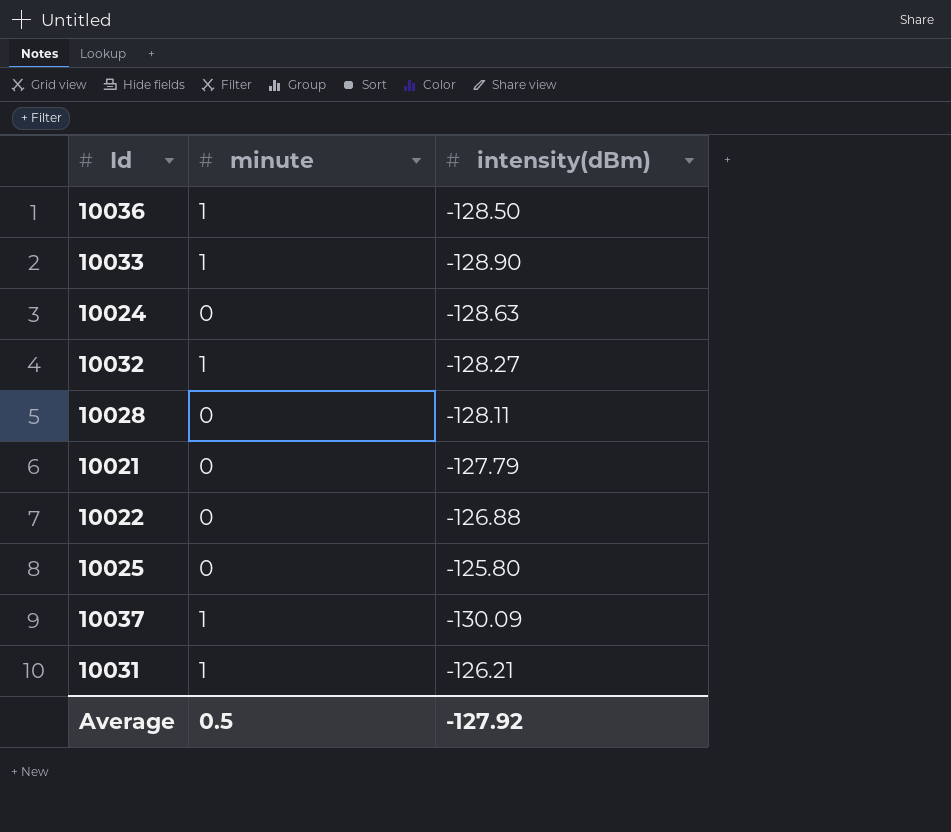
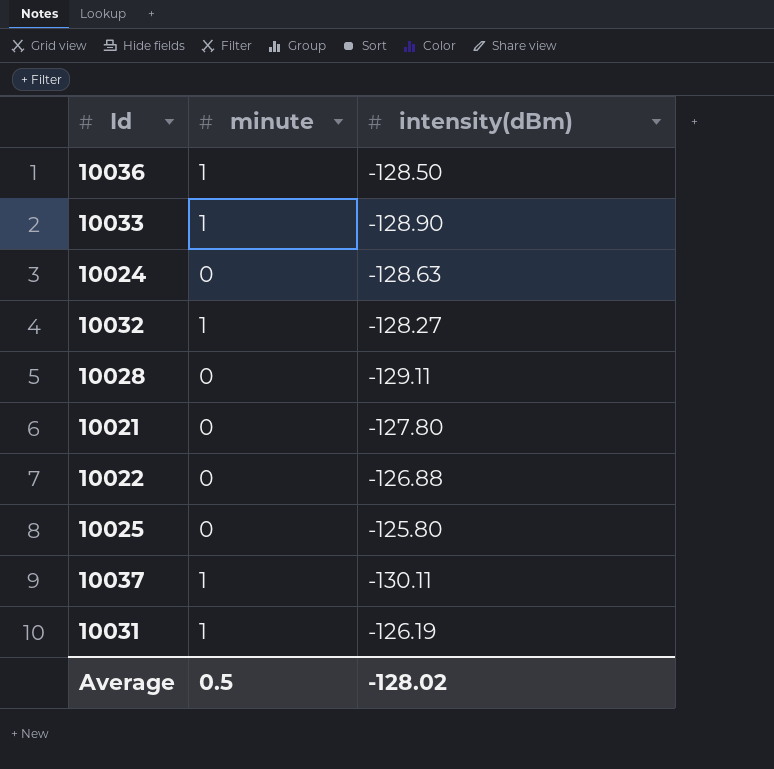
10028 | intensity(dBm): -128.11 -> -129.11
10021 | intensity(dBm): -127.79 -> -127.80
10037 | intensity(dBm): -130.09 -> -130.11
10031 | intensity(dBm): -126.21 -> -126.19
Average | intensity(dBm): -127.92 -> -128.02

